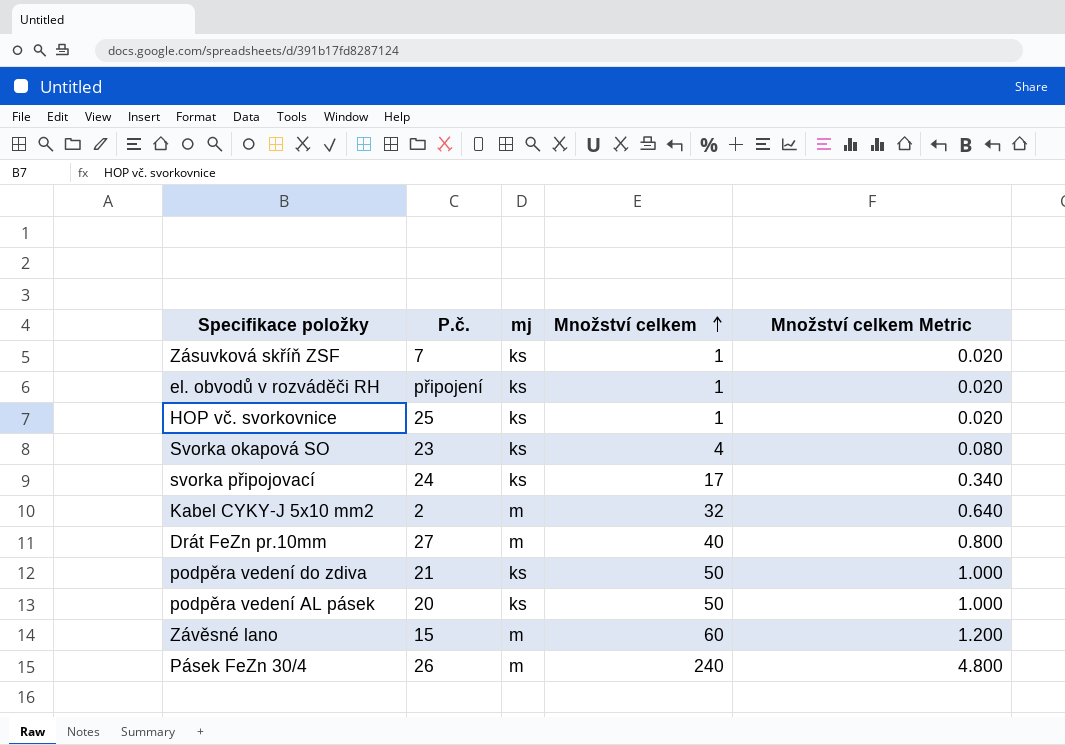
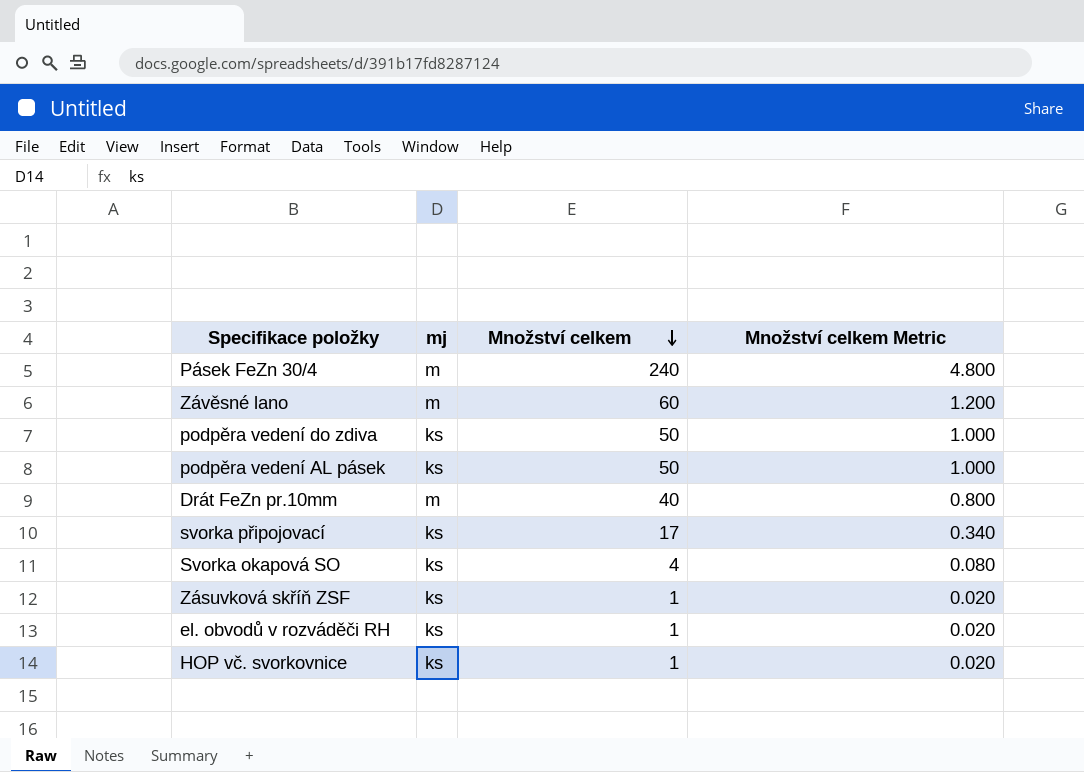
row order: Množství celkem ascending -> Množství celkem descending
column P.č. | position: 2 -> none
row Kabel CYKY-J 5x10 mm2: 2 | m | 32 | 0.640 -> none

